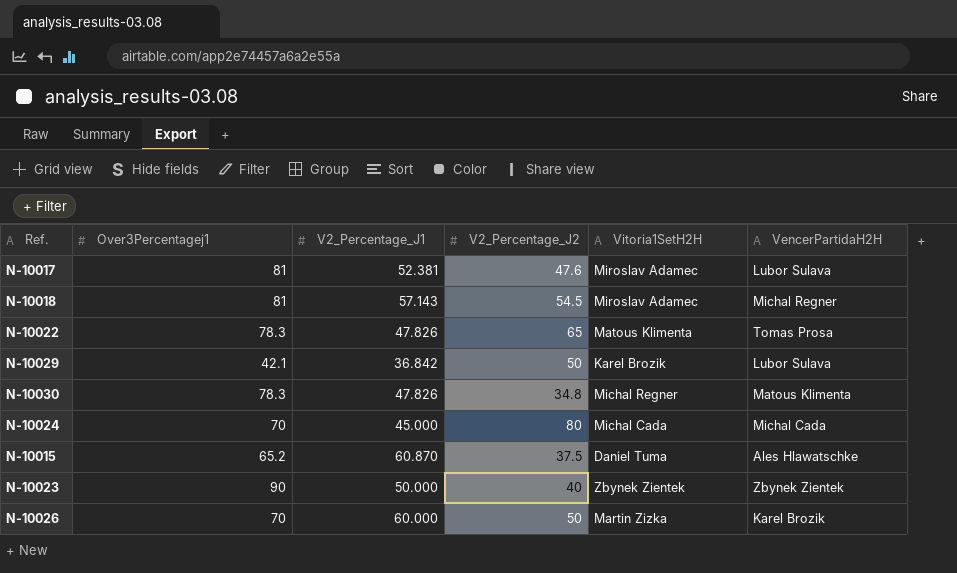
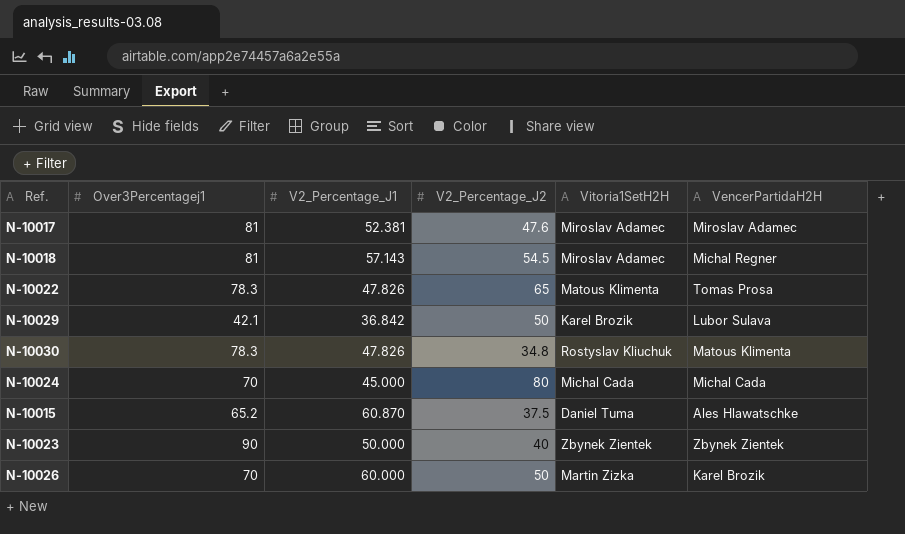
N-10017 | VencerPartidaH2H: Lubor Sulava -> Miroslav Adamec
N-10030 | Vitoria1SetH2H: Michal Regner -> Rostyslav Kliuchuk

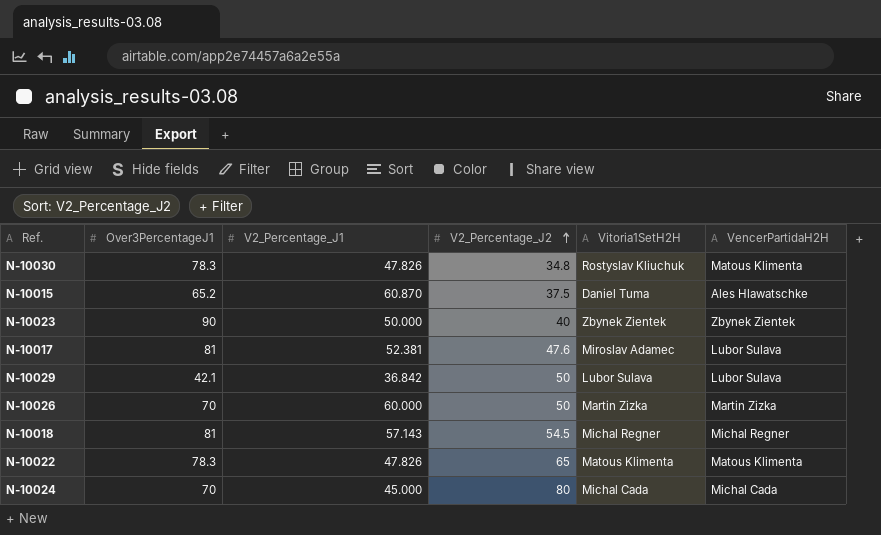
row order: none -> V2_Percentage_J2 ascending
column name: Over3Percentagej1 -> Over3PercentageJ1
N-10017 | VencerPartidaH2H: Miroslav Adamec -> Lubor Sulava
N-10029 | Vitoria1SetH2H: Karel Brozik -> Lubor Sulava
N-10026 | VencerPartidaH2H: Karel Brozik -> Martin Zizka
N-10018 | Vitoria1SetH2H: Miroslav Adamec -> Michal Regner
N-10022 | VencerPartidaH2H: Tomas Prosa -> Matous Klimenta

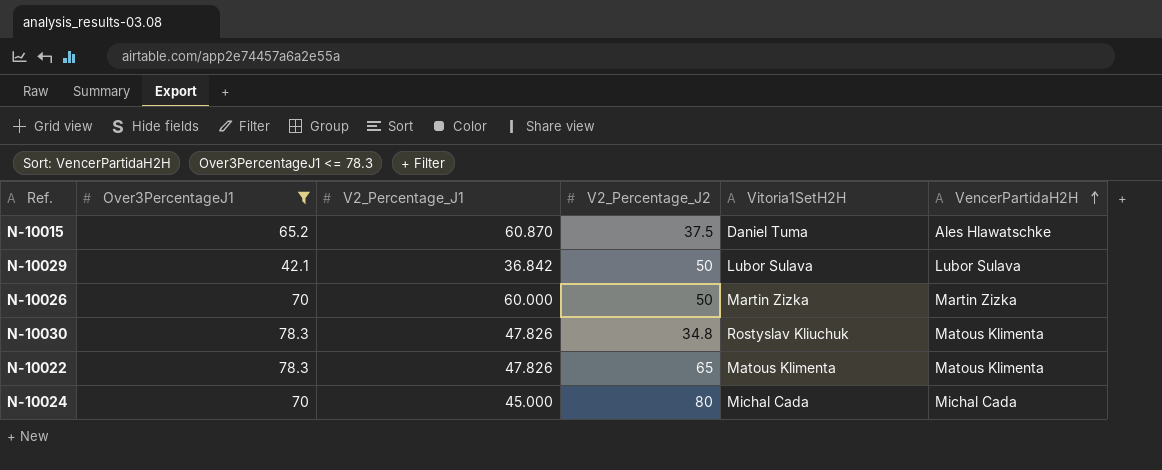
filter: none -> Over3PercentageJ1 <= 78.3
row order: V2_Percentage_J2 ascending -> VencerPartidaH2H ascending

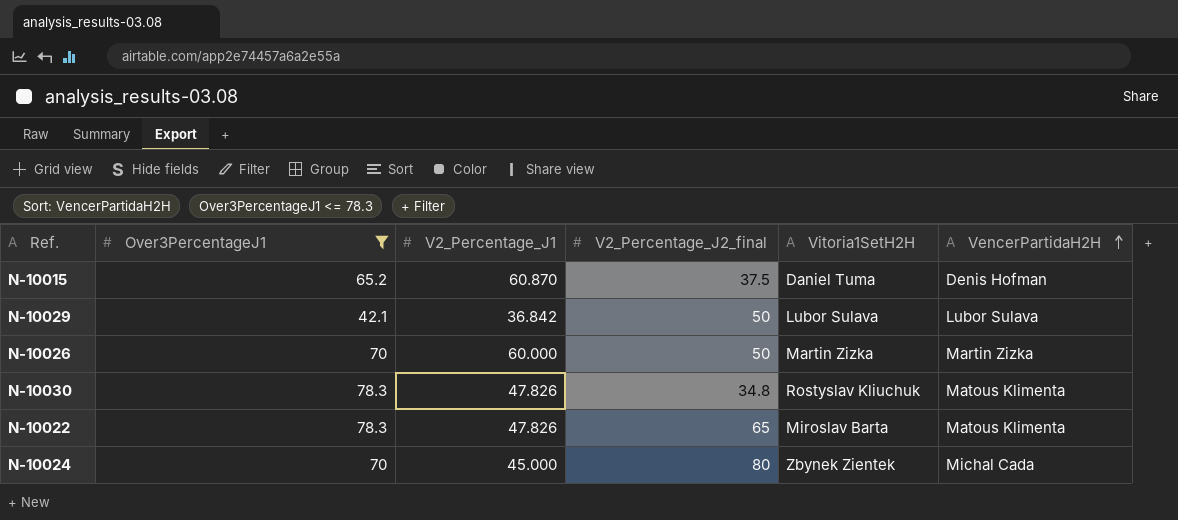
column name: V2_Percentage_J2 -> V2_Percentage_J2_final
N-10015 | VencerPartidaH2H: Ales Hlawatschke -> Denis Hofman
N-10022 | Vitoria1SetH2H: Matous Klimenta -> Miroslav Barta
N-10024 | Vitoria1SetH2H: Michal Cada -> Zbynek Zientek

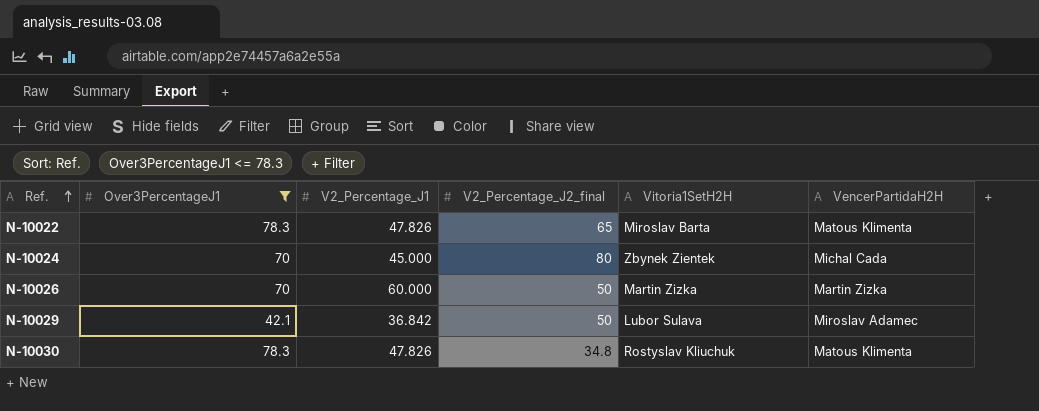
row order: VencerPartidaH2H ascending -> Ref. ascending
row N-10015: 65.2 | 60.870 | 37.5 | Daniel Tuma | Denis Hofman -> none
N-10029 | VencerPartidaH2H: Lubor Sulava -> Miroslav Adamec

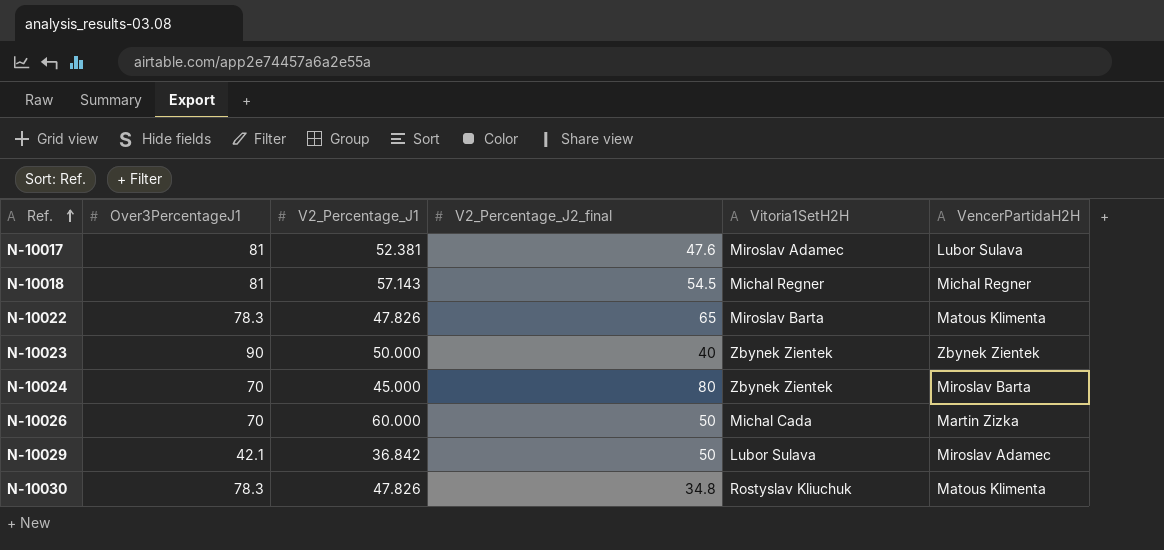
filter: Over3PercentageJ1 <= 78.3 -> none
N-10024 | VencerPartidaH2H: Michal Cada -> Miroslav Barta
N-10026 | Vitoria1SetH2H: Martin Zizka -> Michal Cada

